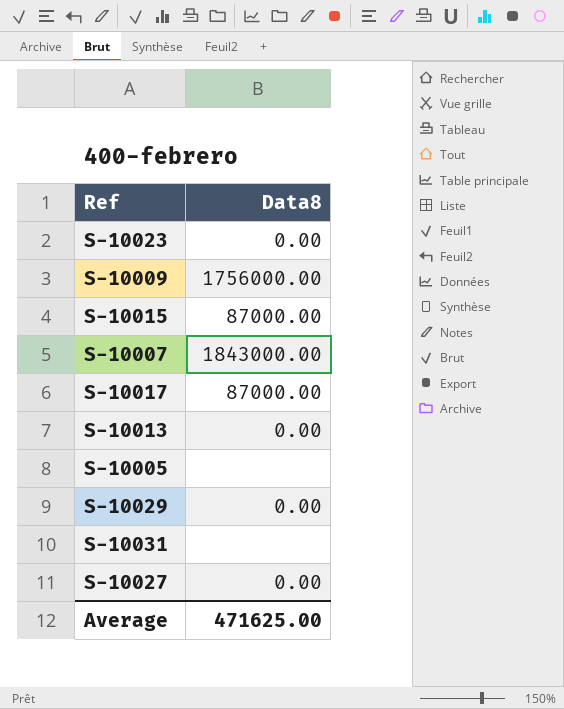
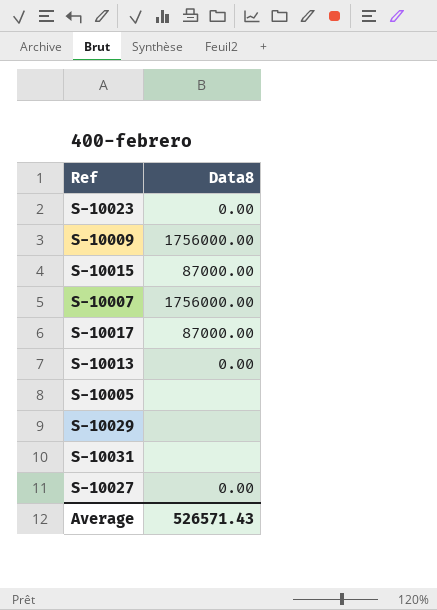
S-10007 | Data8: 1843000.00 -> 1756000.00
S-10029 | Data8: 0.00 -> none
Average | Data8: 471625.00 -> 526571.43

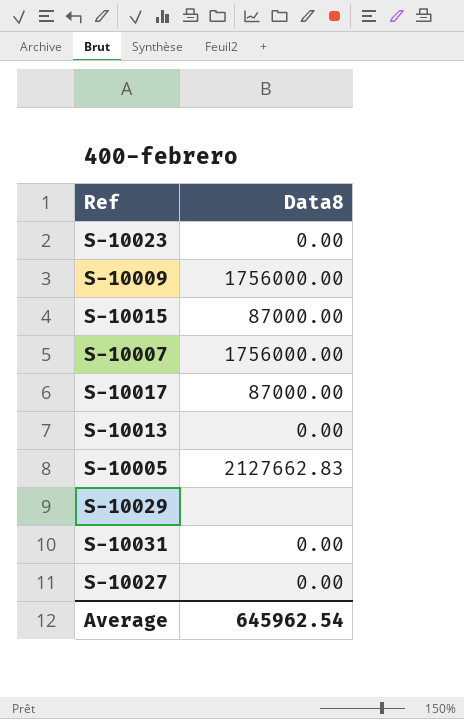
S-10005 | Data8: none -> 2127662.83
S-10031 | Data8: none -> 0.00
Average | Data8: 526571.43 -> 645962.54

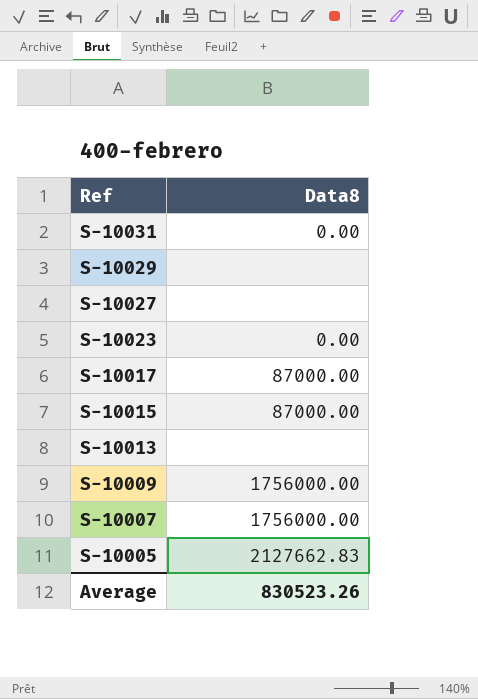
row order: none -> Ref descending
S-10027 | Data8: 0.00 -> none
S-10013 | Data8: 0.00 -> none
Average | Data8: 645962.54 -> 830523.26

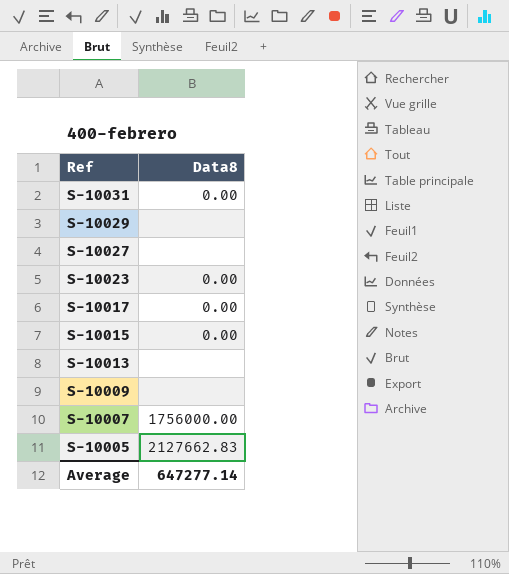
S-10017 | Data8: 87000.00 -> 0.00
S-10015 | Data8: 87000.00 -> 0.00
S-10009 | Data8: 1756000.00 -> none
Average | Data8: 830523.26 -> 647277.14

